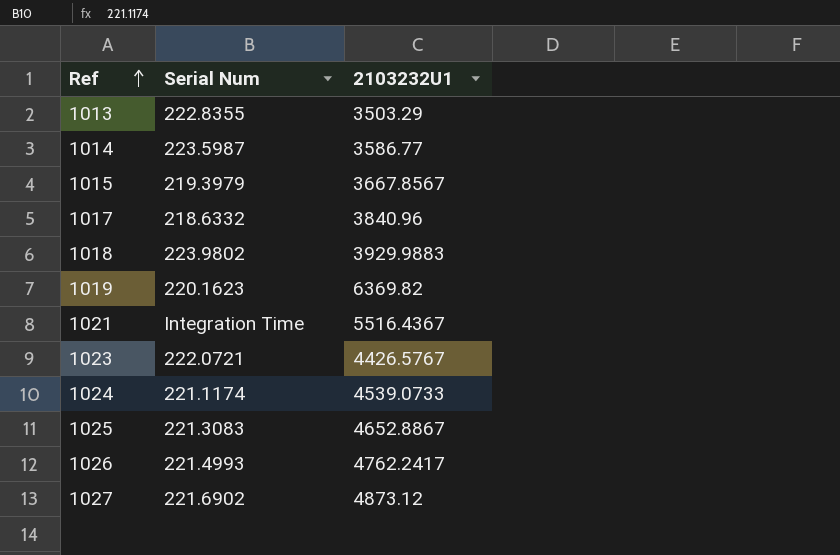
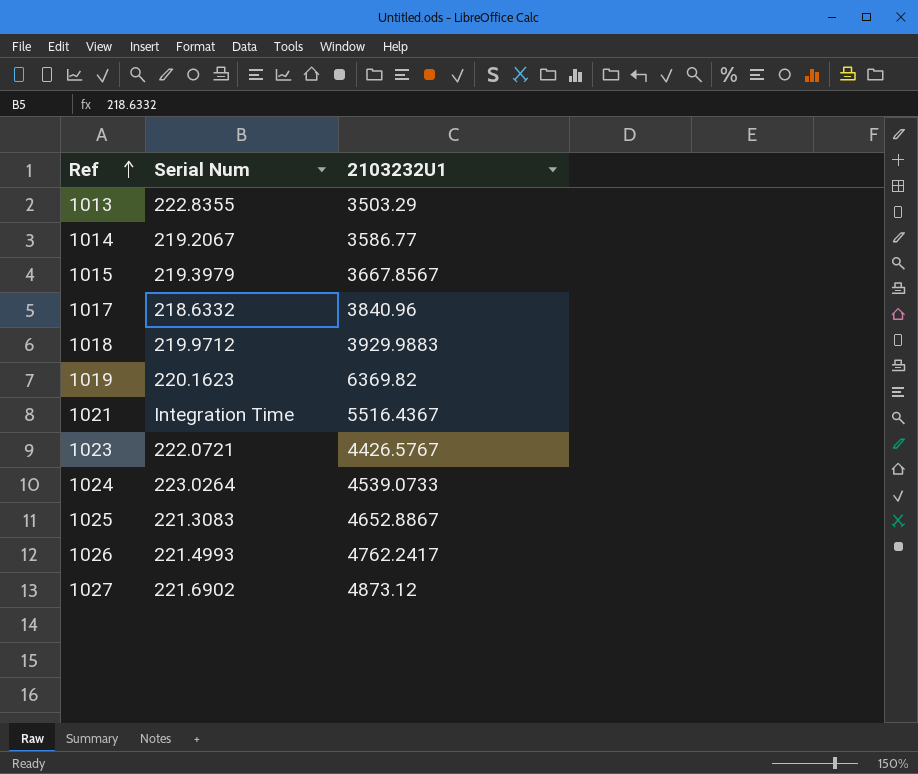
1014 | Serial Num: 223.5987 -> 219.2067
1018 | Serial Num: 223.9802 -> 219.9712
1024 | Serial Num: 221.1174 -> 223.0264

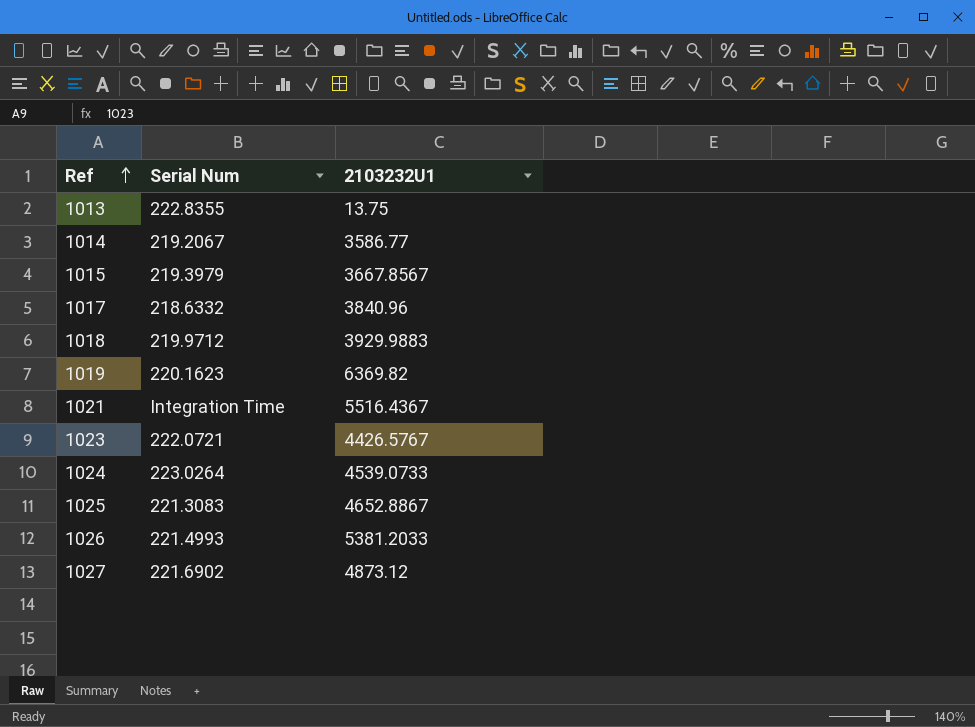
1013 | 2103232U1: 3503.29 -> 13.75
1026 | 2103232U1: 4762.2417 -> 5381.2033

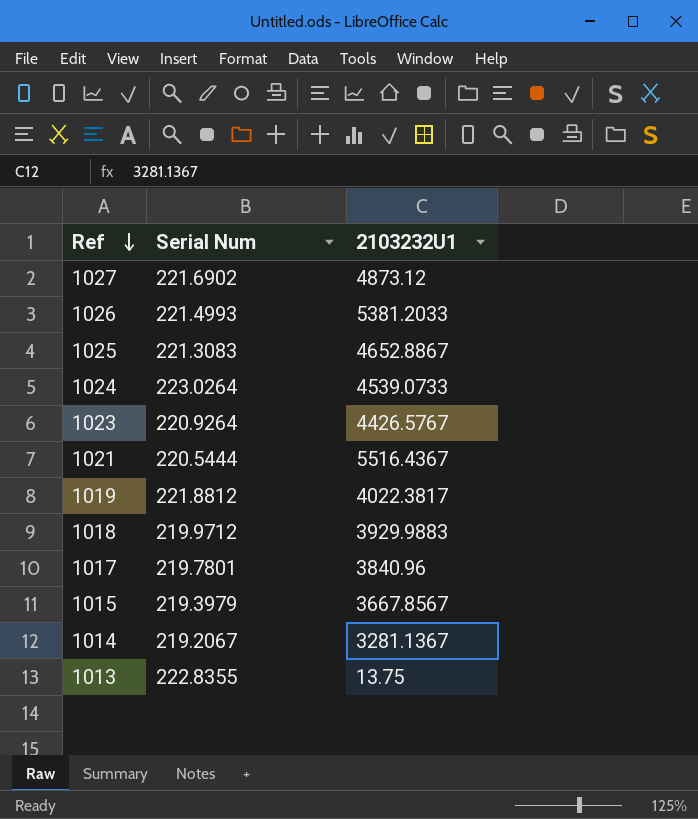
row order: Ref ascending -> Ref descending
1023 | Serial Num: 222.0721 -> 220.9264
1021 | Serial Num: Integration Time -> 220.5444
1019 | Serial Num: 220.1623 -> 221.8812
1019 | 2103232U1: 6369.82 -> 4022.3817
1017 | Serial Num: 218.6332 -> 219.7801
1014 | 2103232U1: 3586.77 -> 3281.1367

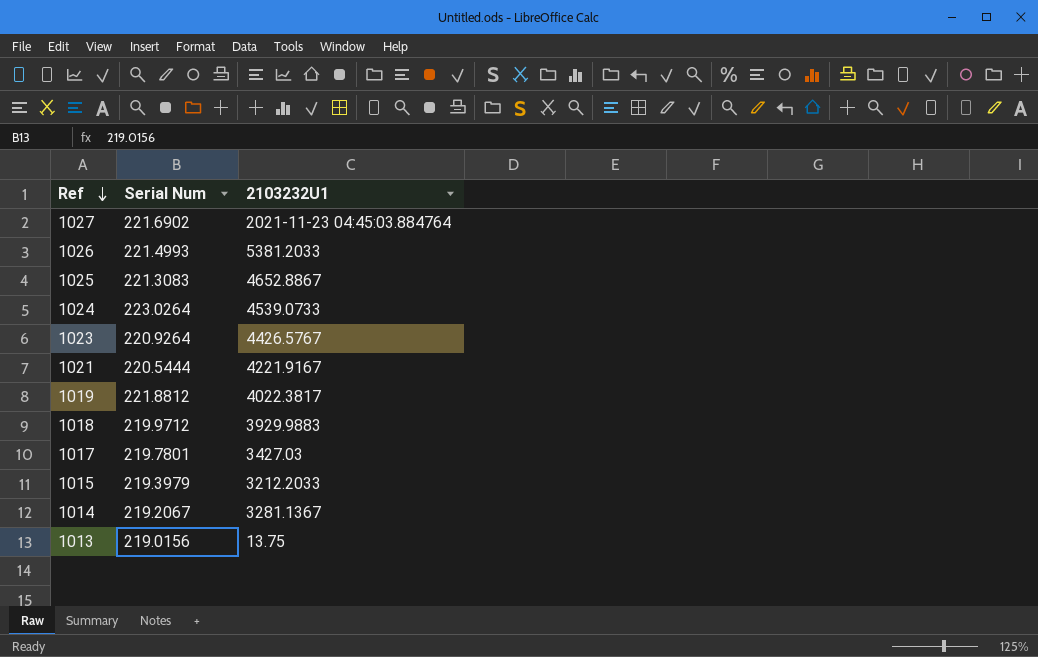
1027 | 2103232U1: 4873.12 -> 2021-11-23 04:45:03.884764
1021 | 2103232U1: 5516.4367 -> 4221.9167
1017 | 2103232U1: 3840.96 -> 3427.03
1015 | 2103232U1: 3667.8567 -> 3212.2033
1013 | Serial Num: 222.8355 -> 219.0156

